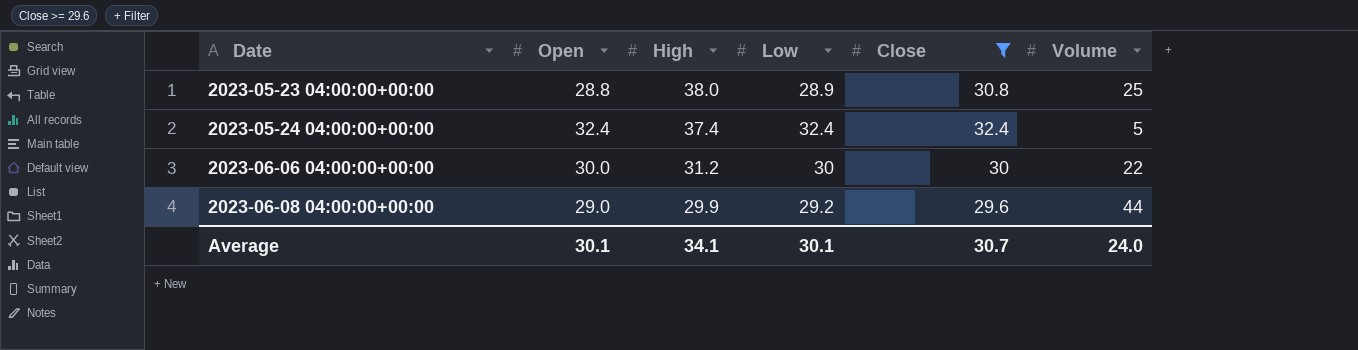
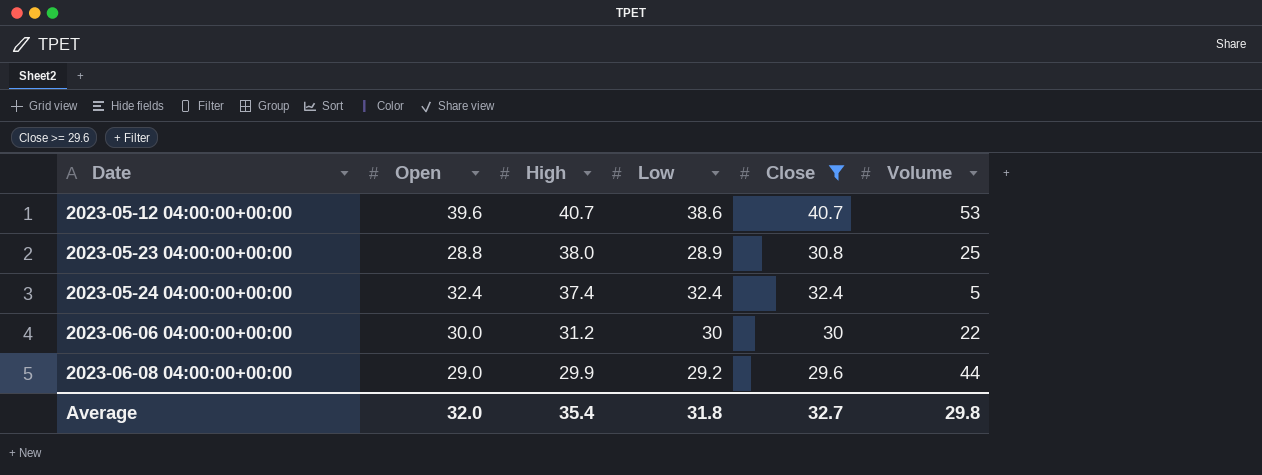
row 2023-05-12 04:00:00+00:00: none -> 39.6 | 40.7 | 38.6 | 40.7 | 53
Average | Open: 30.1 -> 32.0
Average | High: 34.1 -> 35.4
Average | Low: 30.1 -> 31.8
Average | Close: 30.7 -> 32.7
Average | Volume: 24.0 -> 29.8

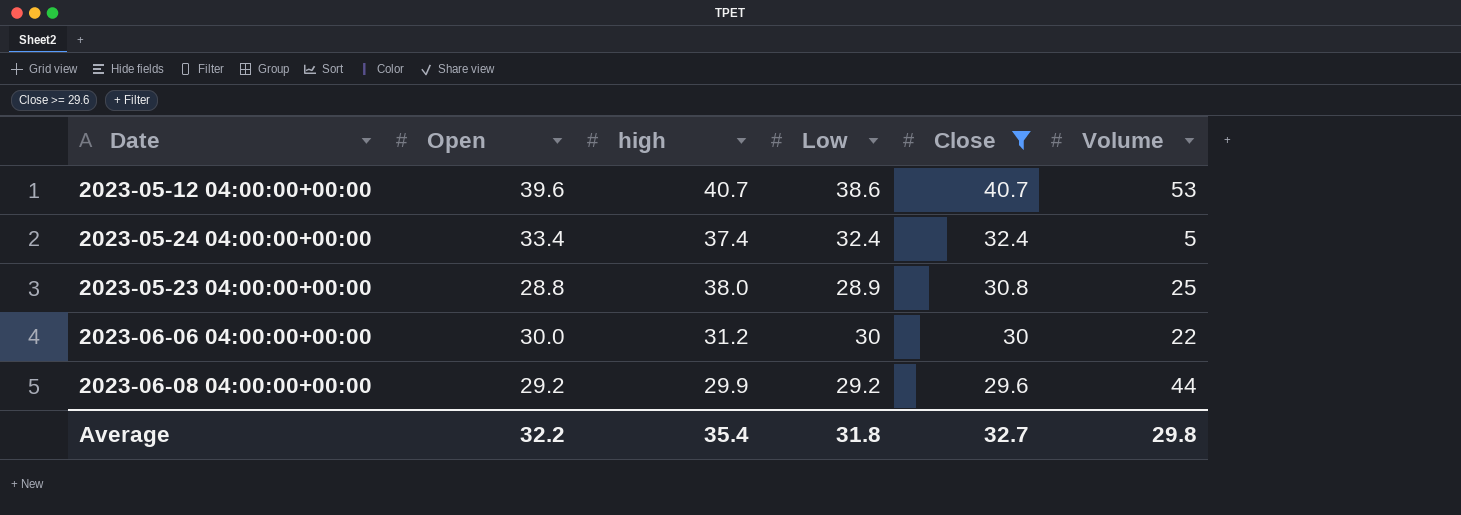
row order: Date ascending -> Close descending
column name: High -> high
2023-05-24 04:00:00+00:00 | Open: 32.4 -> 33.4
2023-06-08 04:00:00+00:00 | Open: 29.0 -> 29.2
Average | Open: 32.0 -> 32.2

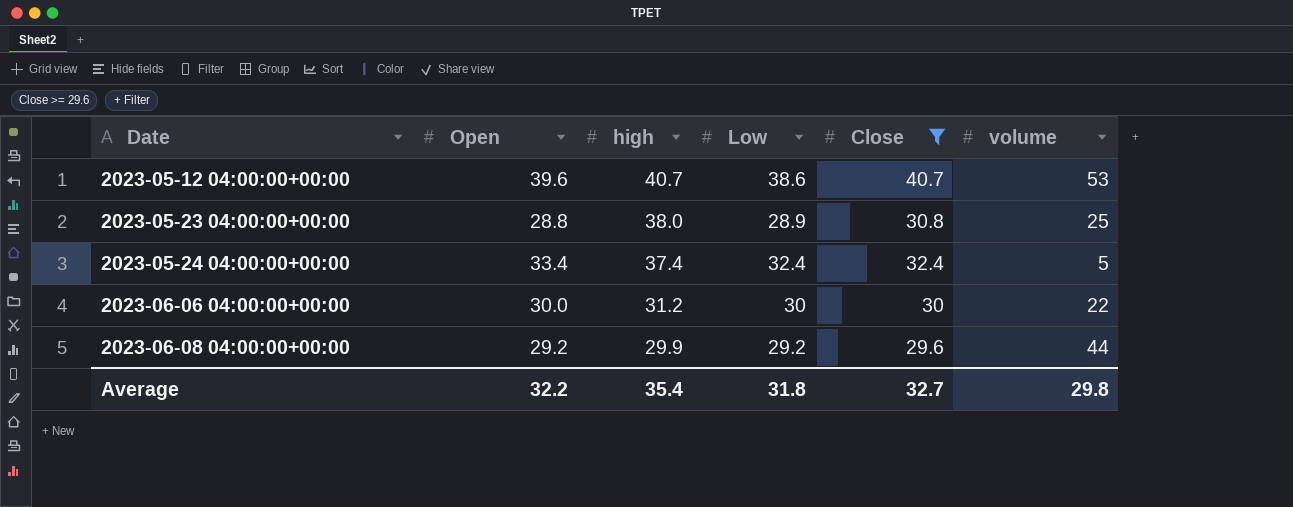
row order: Close descending -> Date ascending
column name: Volume -> volume

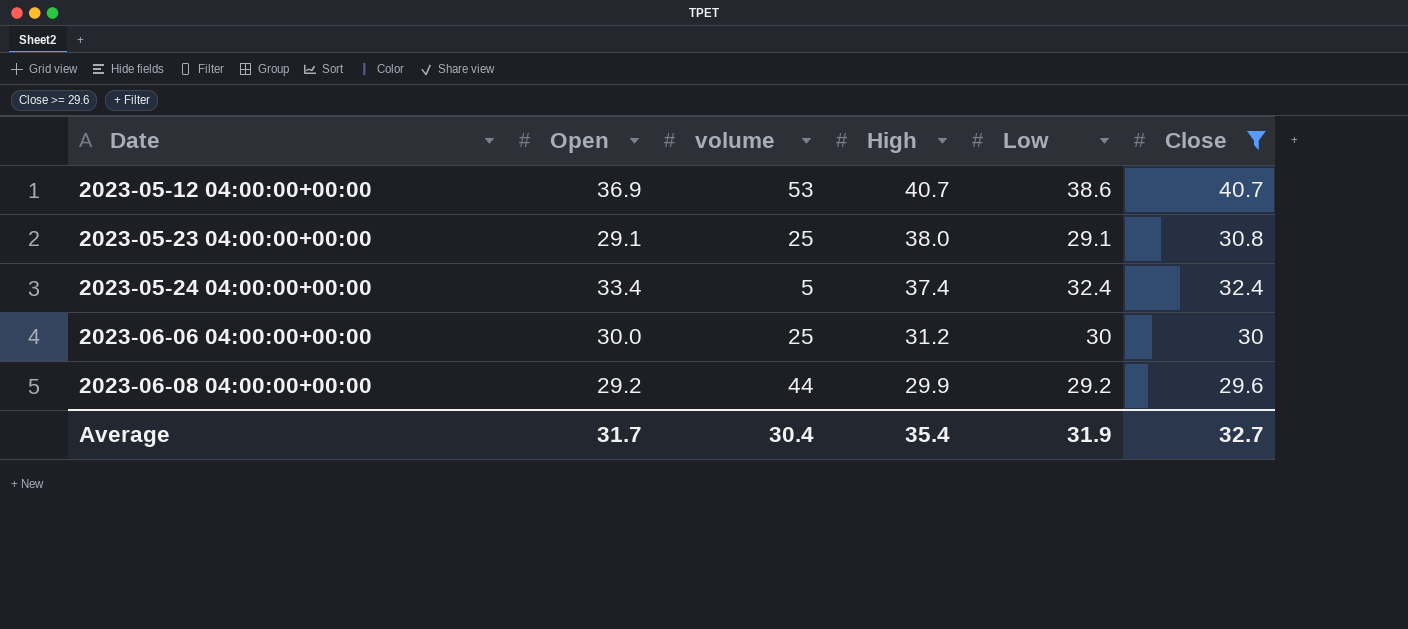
column volume | position: 6 -> 3
column name: high -> High
2023-05-12 04:00:00+00:00 | Open: 39.6 -> 36.9
2023-05-23 04:00:00+00:00 | Open: 28.8 -> 29.1
2023-05-23 04:00:00+00:00 | Low: 28.9 -> 29.1
2023-06-06 04:00:00+00:00 | volume: 22 -> 25
Average | Open: 32.2 -> 31.7
Average | volume: 29.8 -> 30.4
Average | Low: 31.8 -> 31.9

